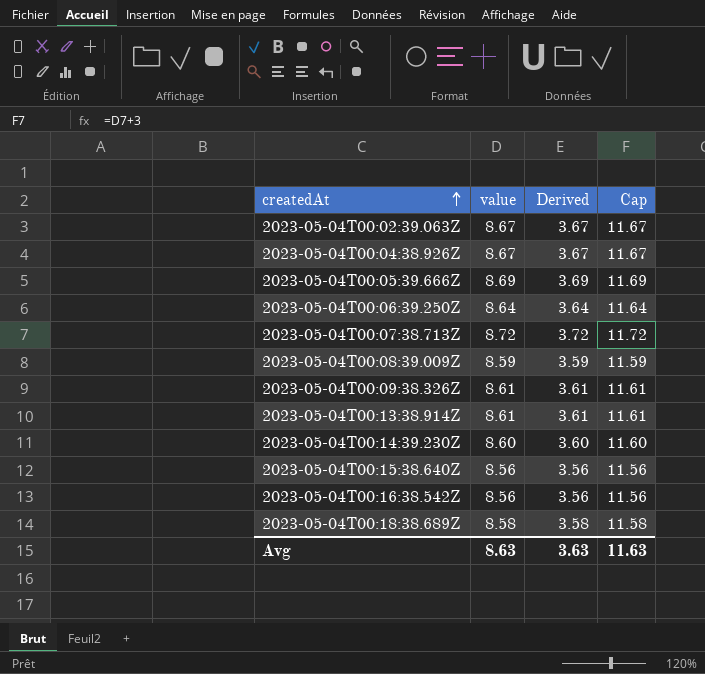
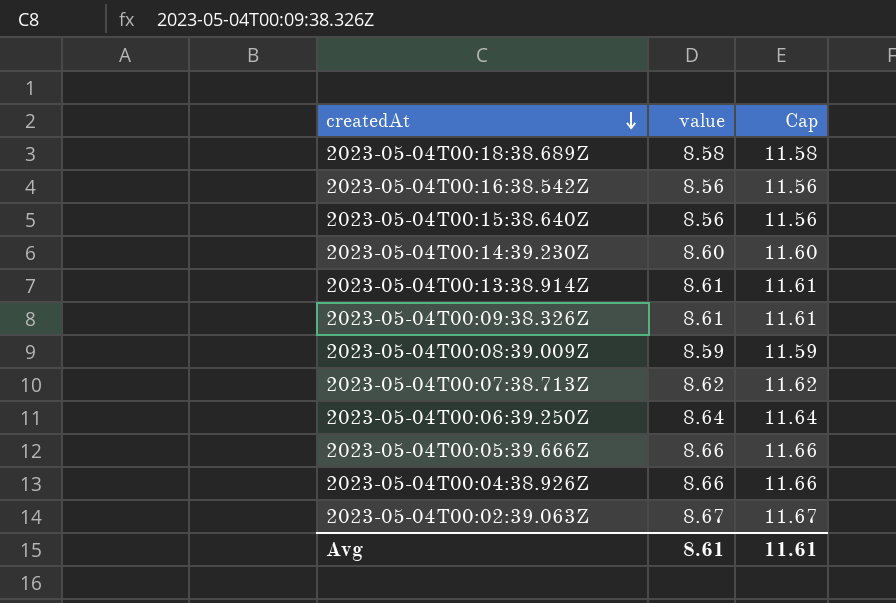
row order: createdAt ascending -> createdAt descending
column Derived | formula: [value] - 5 -> none
2023-05-04T00:07:38.713Z | value: 8.72 -> 8.62
2023-05-04T00:07:38.713Z | Cap: 11.72 -> 11.62
2023-05-04T00:05:39.666Z | value: 8.69 -> 8.66
2023-05-04T00:05:39.666Z | Cap: 11.69 -> 11.66
2023-05-04T00:04:38.926Z | value: 8.67 -> 8.66
2023-05-04T00:04:38.926Z | Cap: 11.67 -> 11.66
Avg | value: 8.63 -> 8.61
Avg | Cap: 11.63 -> 11.61

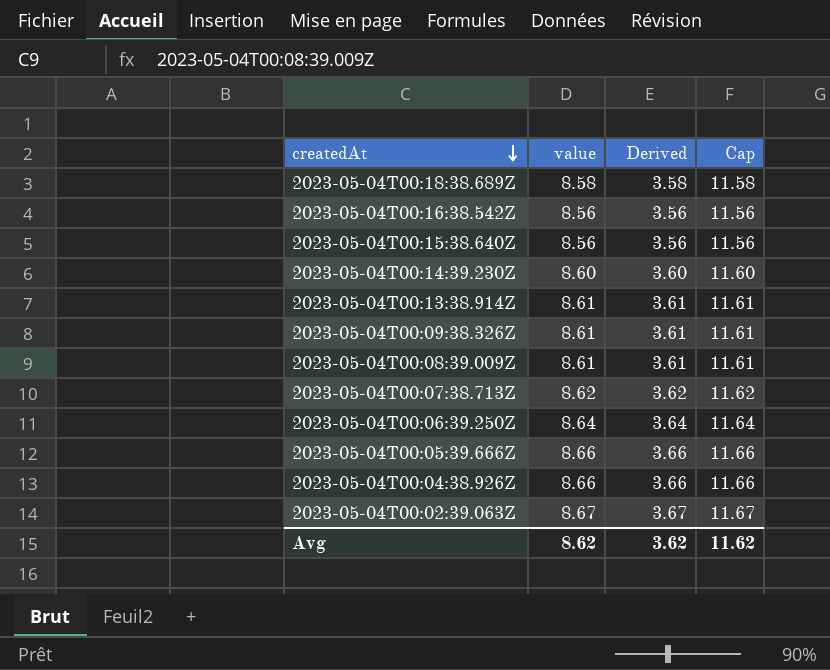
column Derived | formula: none -> [value] - 5
2023-05-04T00:08:39.009Z | value: 8.59 -> 8.61
2023-05-04T00:08:39.009Z | Cap: 11.59 -> 11.61
Avg | value: 8.61 -> 8.62
Avg | Cap: 11.61 -> 11.62

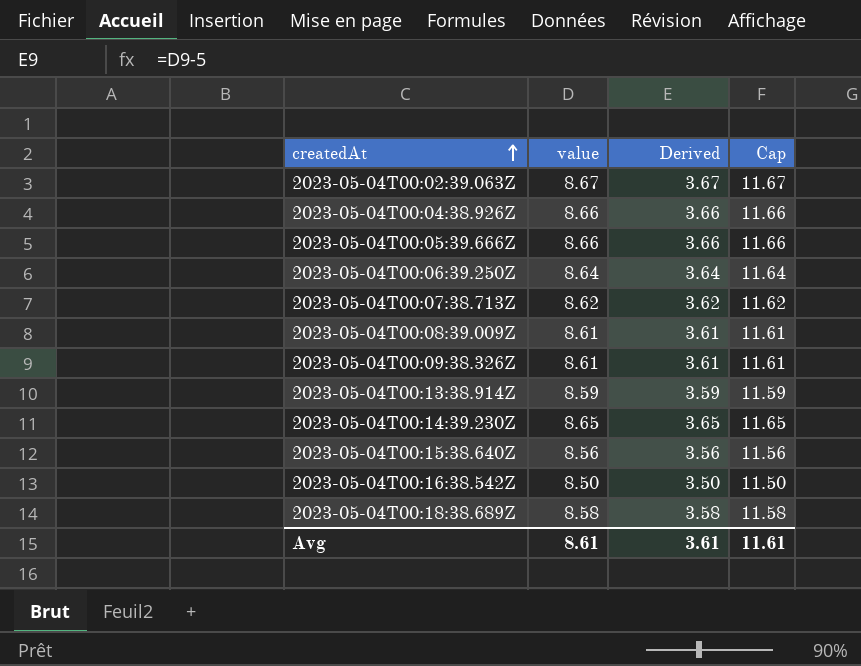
row order: createdAt descending -> createdAt ascending
2023-05-04T00:13:38.914Z | value: 8.61 -> 8.59
2023-05-04T00:13:38.914Z | Derived: 3.61 -> 3.59
2023-05-04T00:13:38.914Z | Cap: 11.61 -> 11.59
2023-05-04T00:14:39.230Z | value: 8.60 -> 8.65
2023-05-04T00:14:39.230Z | Derived: 3.60 -> 3.65
2023-05-04T00:14:39.230Z | Cap: 11.60 -> 11.65
2023-05-04T00:16:38.542Z | value: 8.56 -> 8.50
2023-05-04T00:16:38.542Z | Derived: 3.56 -> 3.50
2023-05-04T00:16:38.542Z | Cap: 11.56 -> 11.50
Avg | value: 8.62 -> 8.61
Avg | Derived: 3.62 -> 3.61
Avg | Cap: 11.62 -> 11.61

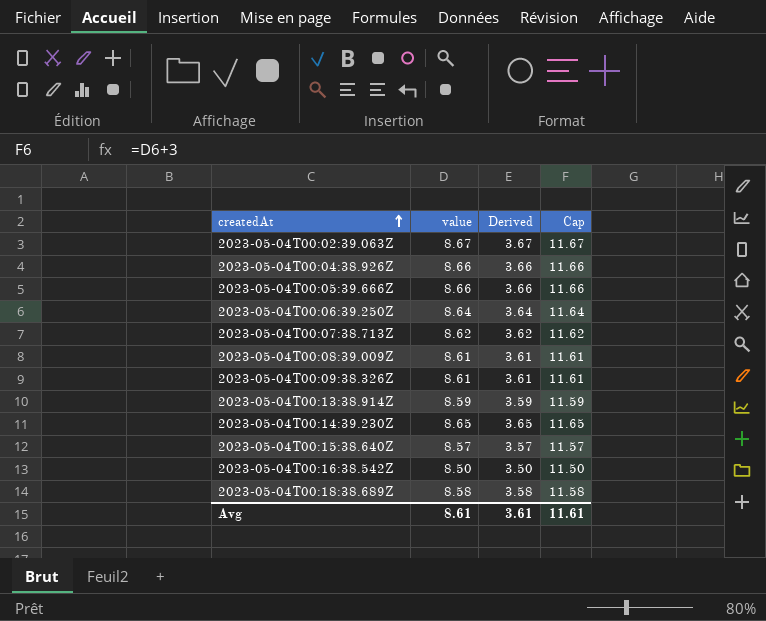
2023-05-04T00:15:38.640Z | value: 8.56 -> 8.57
2023-05-04T00:15:38.640Z | Derived: 3.56 -> 3.57
2023-05-04T00:15:38.640Z | Cap: 11.56 -> 11.57

